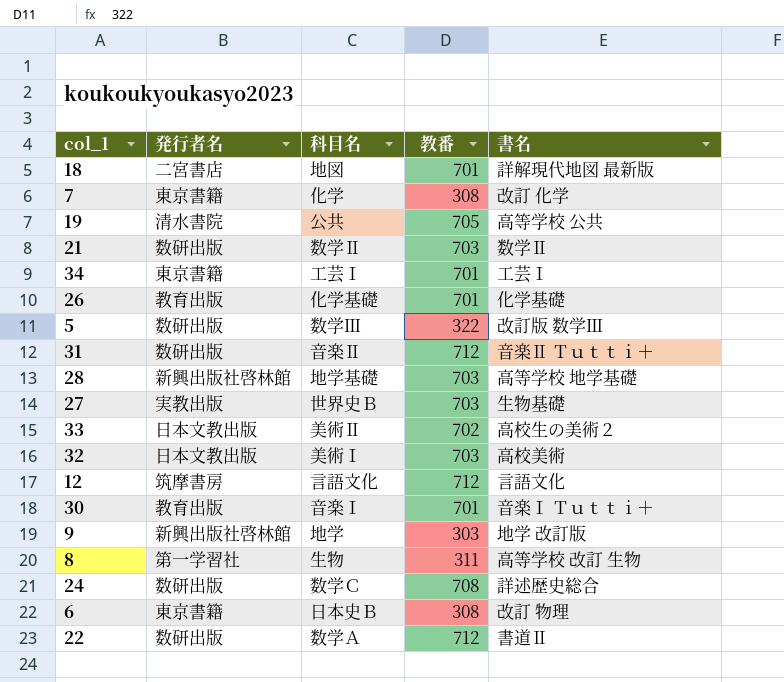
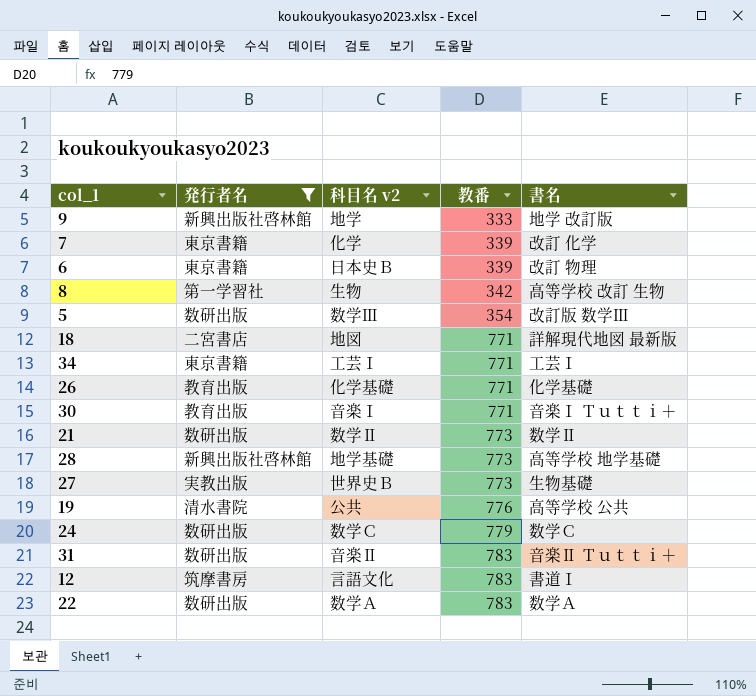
filter: none -> 発行者名 != 日本文教出版
row order: none -> 教番 ascending
column name: 科目名 -> 科目名 v2
9 | 教番: 303 -> 333
7 | 教番: 308 -> 339
6 | 教番: 308 -> 339
8 | 教番: 311 -> 342
5 | 教番: 322 -> 354
18 | 教番: 701 -> 771
34 | 教番: 701 -> 771
26 | 教番: 701 -> 771
30 | 教番: 701 -> 771
21 | 教番: 703 -> 773
28 | 教番: 703 -> 773
27 | 教番: 703 -> 773
19 | 教番: 705 -> 776
24 | 教番: 708 -> 779
24 | 書名: 詳述歴史総合 -> 数学Ｃ
31 | 教番: 712 -> 783
12 | 教番: 712 -> 783
12 | 書名: 言語文化 -> 書道Ⅰ
22 | 教番: 712 -> 783
22 | 書名: 書道Ⅱ -> 数学Ａ

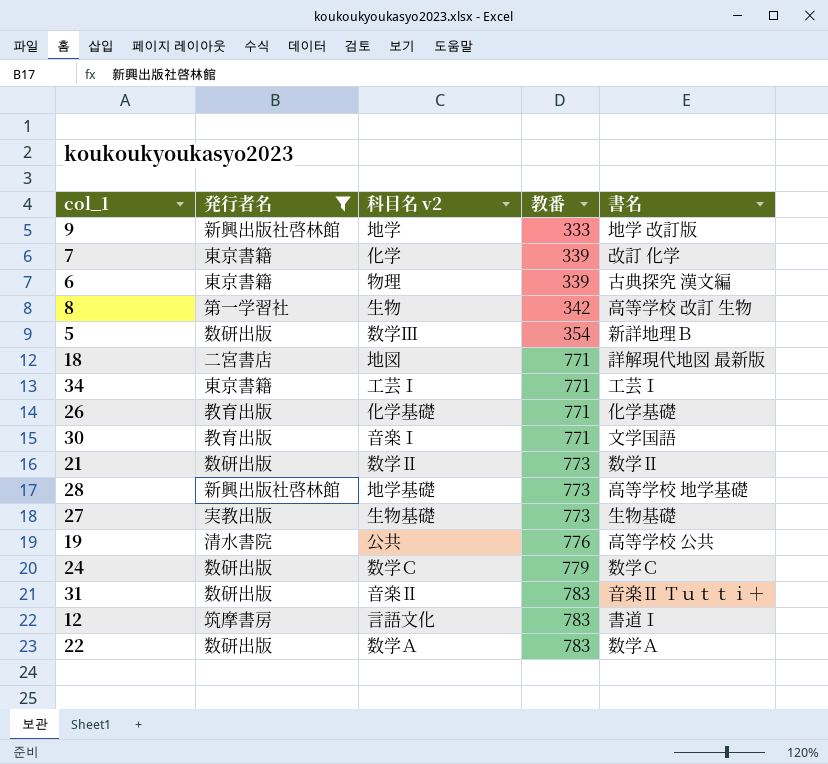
6 | 科目名 v2: 日本史Ｂ -> 物理
6 | 書名: 改訂 物理 -> 古典探究 漢文編
5 | 書名: 改訂版 数学Ⅲ -> 新詳地理Ｂ
30 | 書名: 音楽Ⅰ Ｔｕｔｔｉ＋ -> 文学国語
27 | 科目名 v2: 世界史Ｂ -> 生物基礎

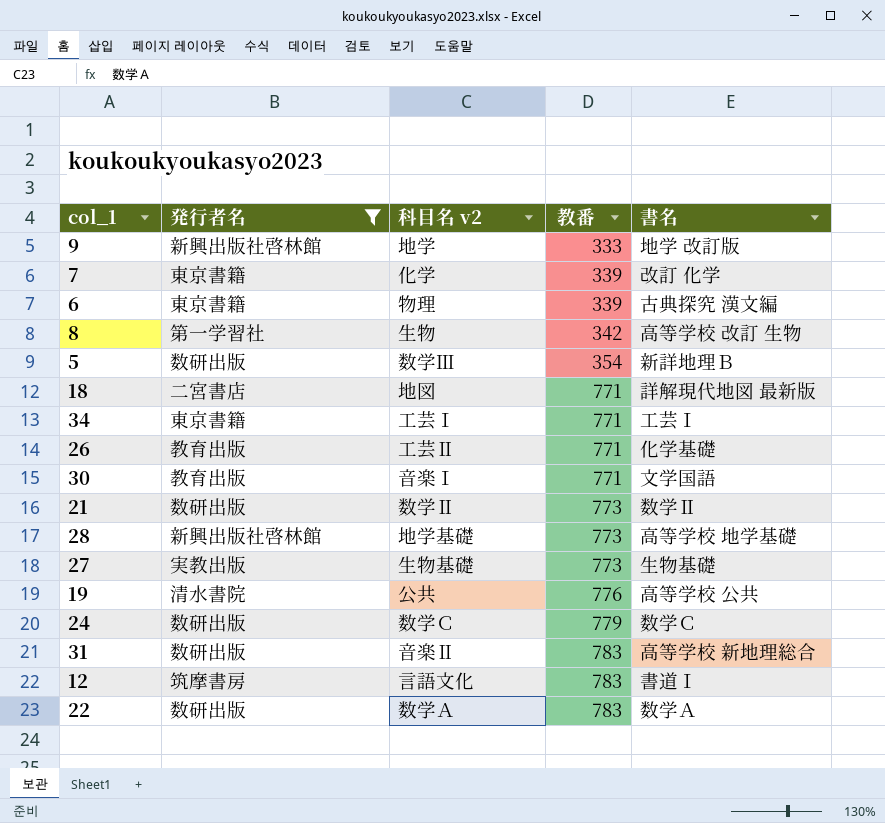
26 | 科目名 v2: 化学基礎 -> 工芸Ⅱ
31 | 書名: 音楽Ⅱ Ｔｕｔｔｉ＋ -> 高等学校 新地理総合

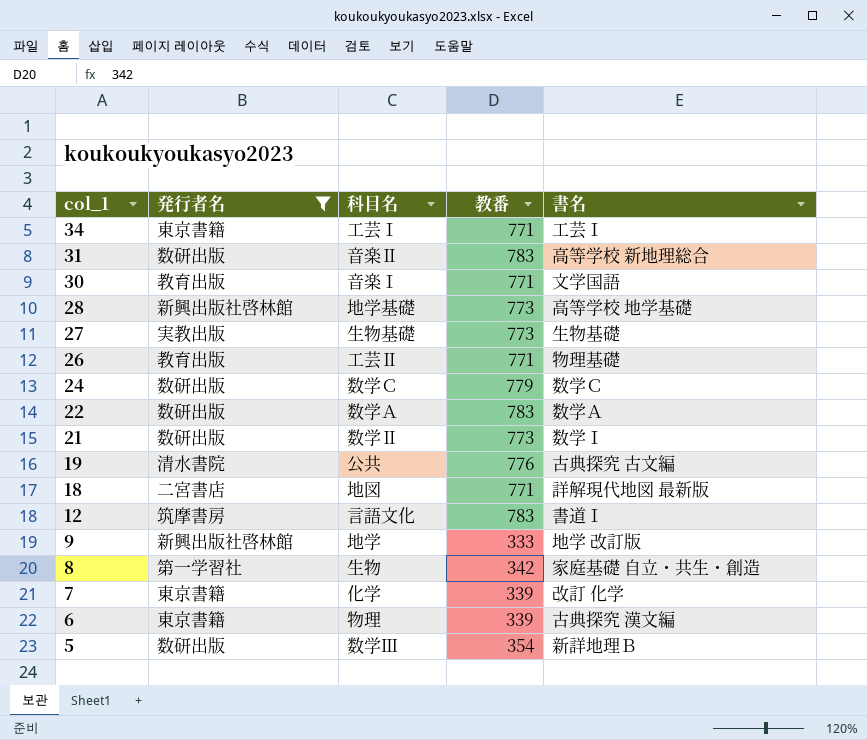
row order: 教番 ascending -> col_1 descending
column name: 科目名 v2 -> 科目名
26 | 書名: 化学基礎 -> 物理基礎
21 | 書名: 数学Ⅱ -> 数学Ⅰ
19 | 書名: 高等学校 公共 -> 古典探究 古文編
8 | 書名: 高等学校 改訂 生物 -> 家庭基礎 自立・共生・創造

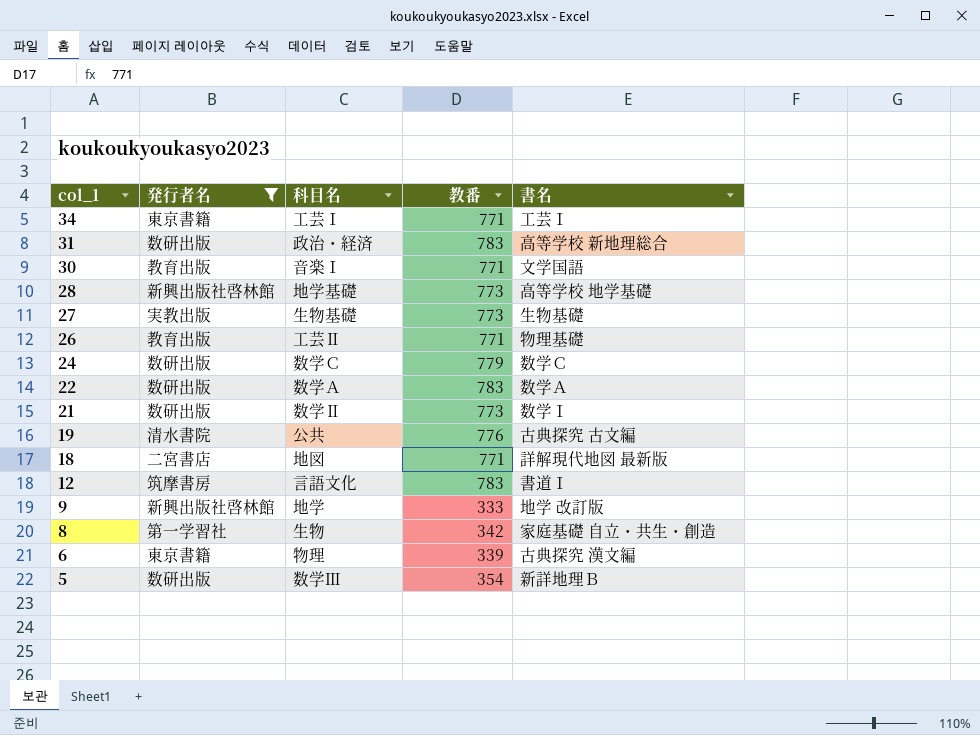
row 7: 東京書籍 | 化学 | 339 | 改訂 化学 -> none
31 | 科目名: 音楽Ⅱ -> 政治・経済

